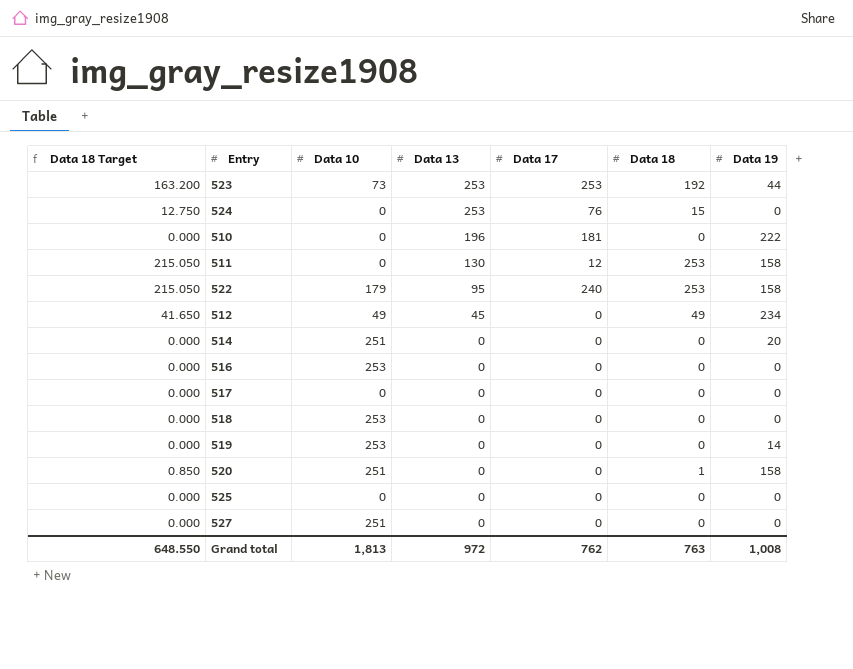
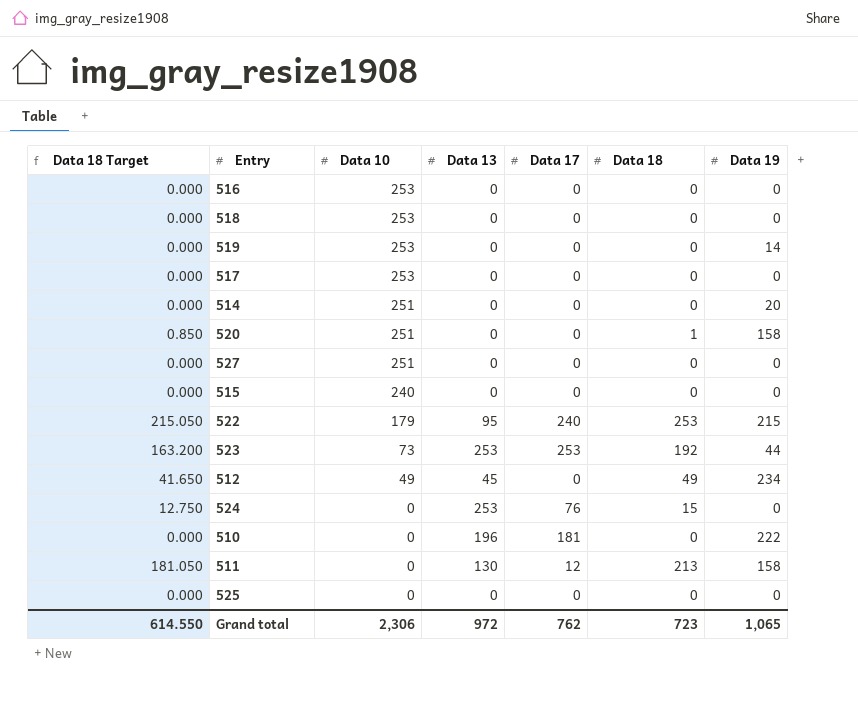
row order: Data 13 descending -> Data 10 descending
517 | Data 10: 0 -> 253
row 515: none -> 0.000 | 240 | 0 | 0 | 0 | 0
522 | Data 19: 158 -> 215
511 | Data 18 Target: 215.050 -> 181.050
511 | Data 18: 253 -> 213
Grand total | Data 18 Target: 648.550 -> 614.550
Grand total | Data 10: 1,813 -> 2,306
Grand total | Data 18: 763 -> 723
Grand total | Data 19: 1,008 -> 1,065

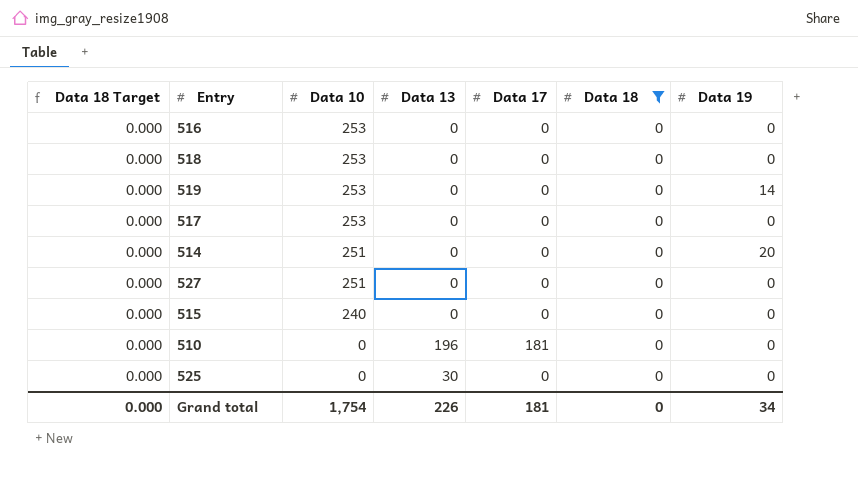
filter: none -> Data 18 = 0
510 | Data 19: 222 -> 0
525 | Data 13: 0 -> 30
Grand total | Data 18 Target: 614.550 -> 0.000
Grand total | Data 10: 2,306 -> 1,754
Grand total | Data 13: 972 -> 226
Grand total | Data 17: 762 -> 181
Grand total | Data 18: 723 -> 0
Grand total | Data 19: 1,065 -> 34

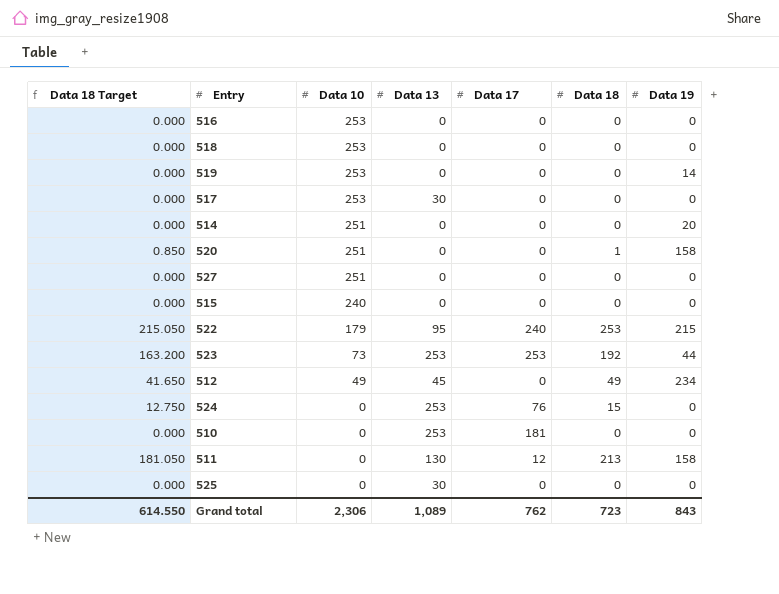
filter: Data 18 = 0 -> none
517 | Data 13: 0 -> 30
510 | Data 13: 196 -> 253
Grand total | Data 18 Target: 0.000 -> 614.550
Grand total | Data 10: 1,754 -> 2,306
Grand total | Data 13: 226 -> 1,089
Grand total | Data 17: 181 -> 762
Grand total | Data 18: 0 -> 723
Grand total | Data 19: 34 -> 843

